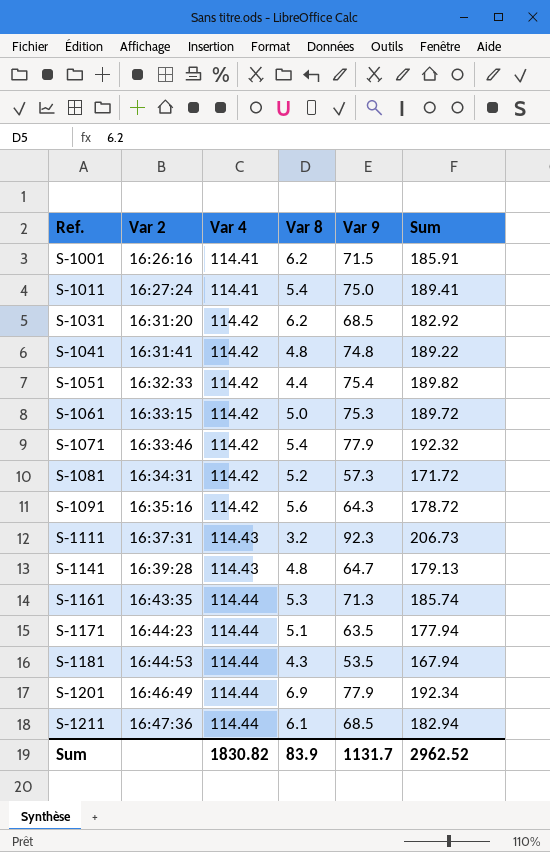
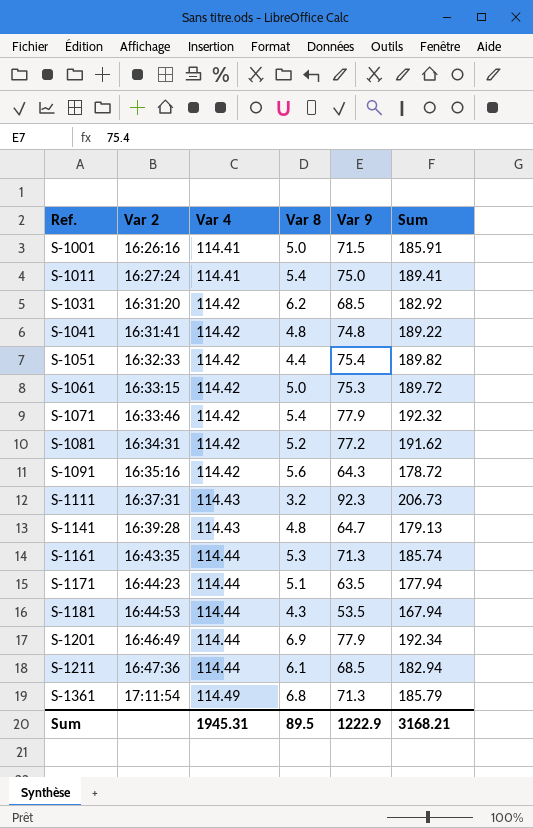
S-1001 | Var 8: 6.2 -> 5.0
S-1081 | Var 9: 57.3 -> 77.2
S-1081 | Sum: 171.72 -> 191.62
row S-1361: none -> 17:11:54 | 114.49 | 6.8 | 71.3 | 185.79
Sum | Var 4: 1830.82 -> 1945.31
Sum | Var 8: 83.9 -> 89.5
Sum | Var 9: 1131.7 -> 1222.9
Sum | Sum: 2962.52 -> 3168.21

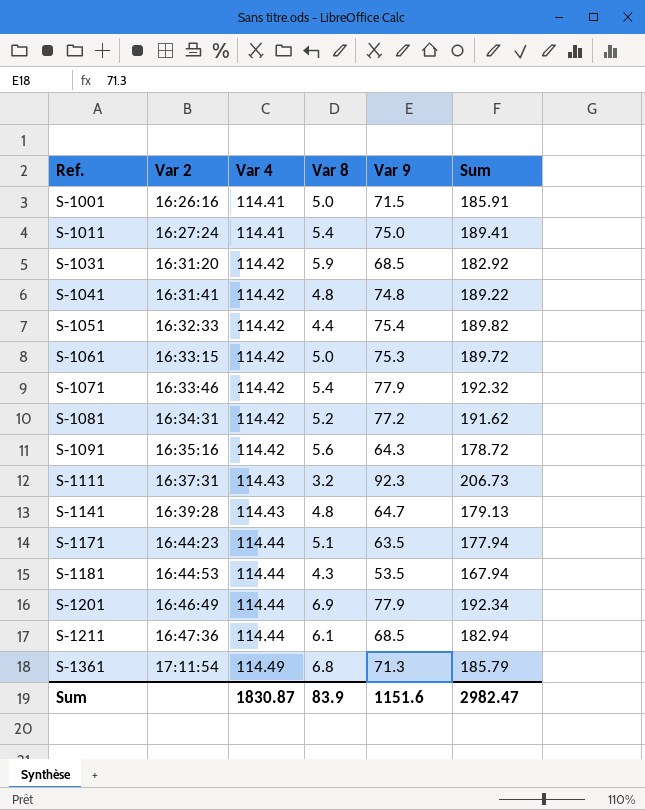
row S-1161: 16:43:35 | 114.44 | 5.3 | 71.3 | 185.74 -> none
S-1031 | Var 8: 6.2 -> 5.9
Sum | Var 4: 1945.31 -> 1830.87
Sum | Var 8: 89.5 -> 83.9
Sum | Var 9: 1222.9 -> 1151.6
Sum | Sum: 3168.21 -> 2982.47

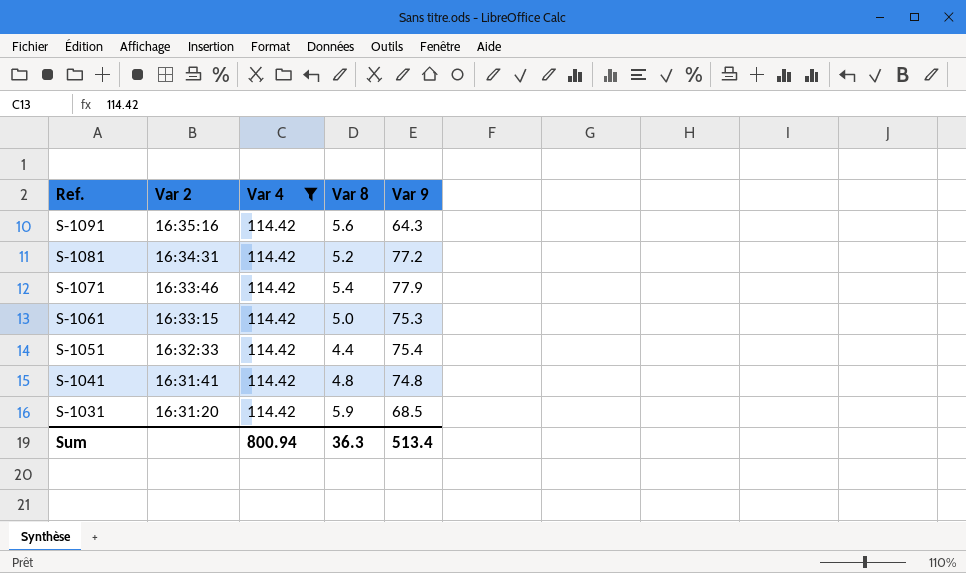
filter: none -> Var 4 = 114.42
row order: Ref. ascending -> Ref. descending
column Sum | formula: [Var 4] + [Var 9] -> none
Sum | Var 4: 1830.87 -> 800.94
Sum | Var 8: 83.9 -> 36.3
Sum | Var 9: 1151.6 -> 513.4

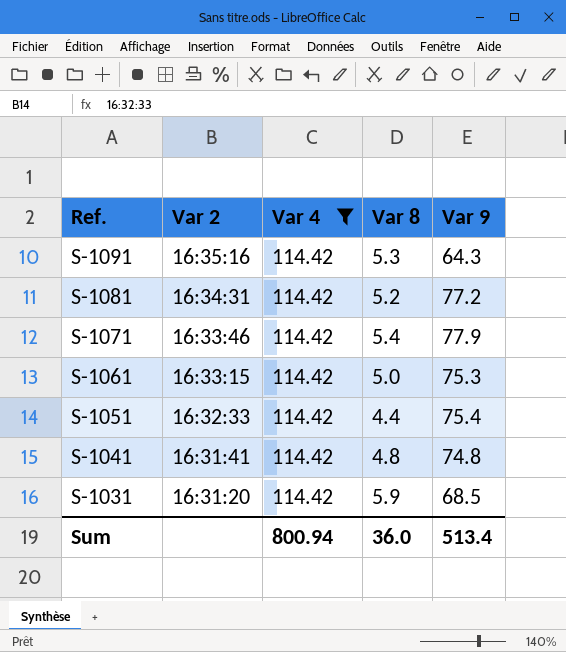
S-1091 | Var 8: 5.6 -> 5.3
Sum | Var 8: 36.3 -> 36.0

